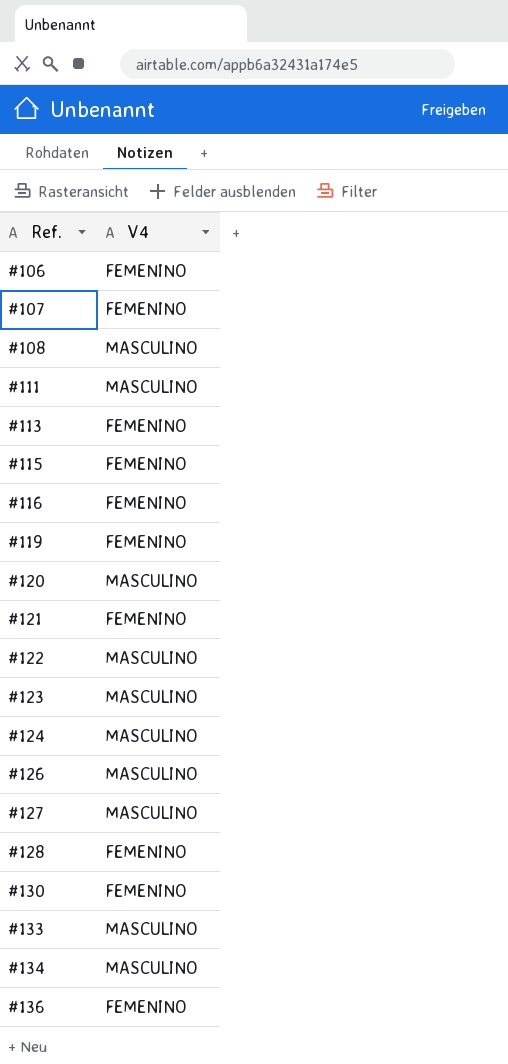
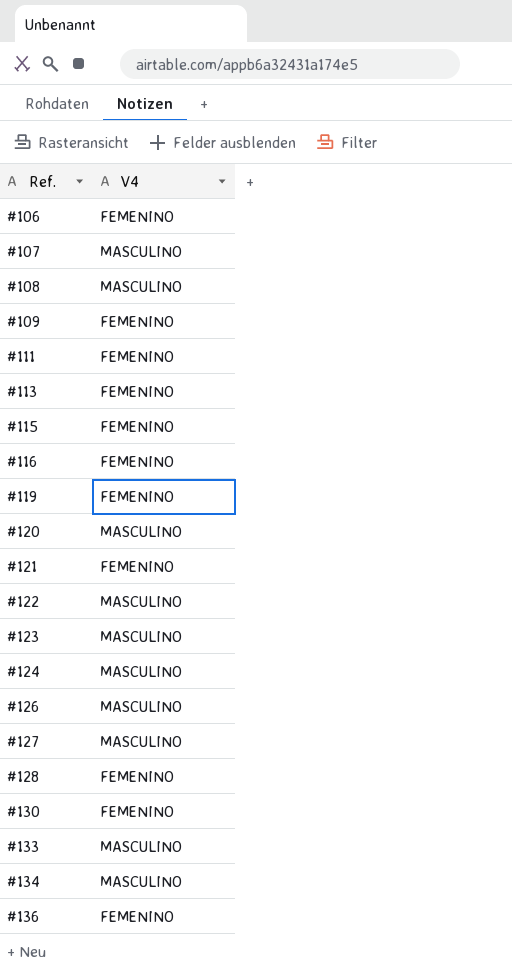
#107 | V4: FEMENINO -> MASCULINO
row #109: none -> FEMENINO
#111 | V4: MASCULINO -> FEMENINO

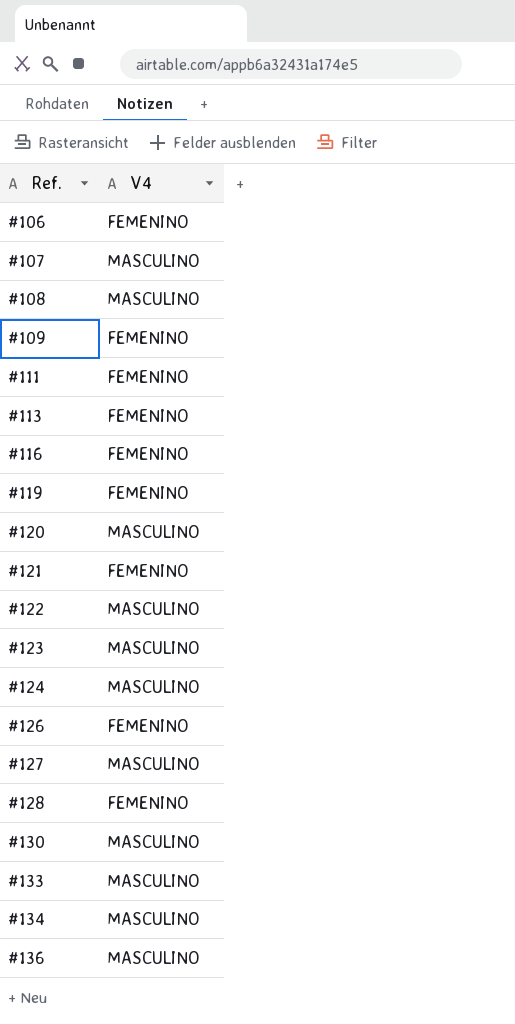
row #115: FEMENINO -> none
#126 | V4: MASCULINO -> FEMENINO
#130 | V4: FEMENINO -> MASCULINO
#136 | V4: FEMENINO -> MASCULINO

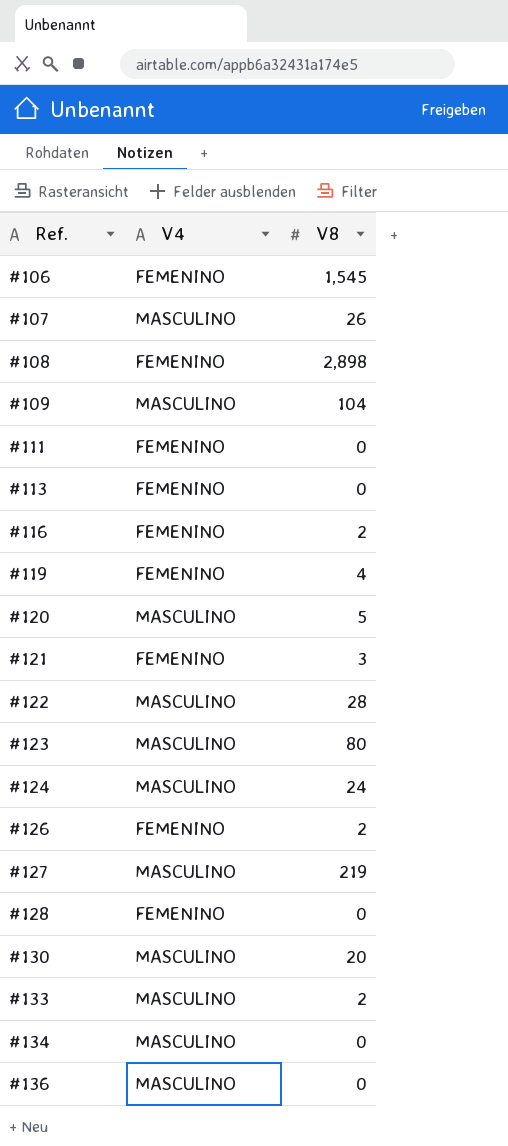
column V8 | position: none -> 3
#108 | V4: MASCULINO -> FEMENINO
#109 | V4: FEMENINO -> MASCULINO

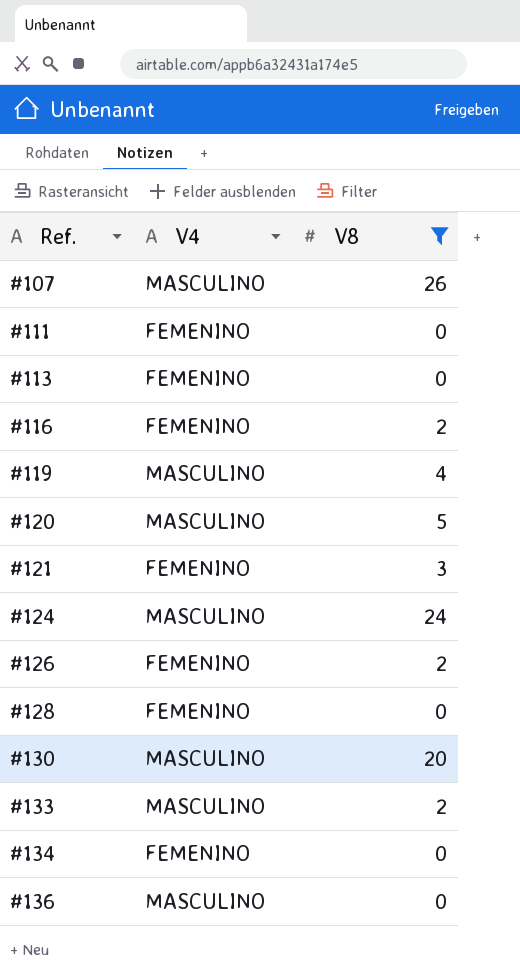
filter: none -> V8 <= 26
#119 | V4: FEMENINO -> MASCULINO
#134 | V4: MASCULINO -> FEMENINO

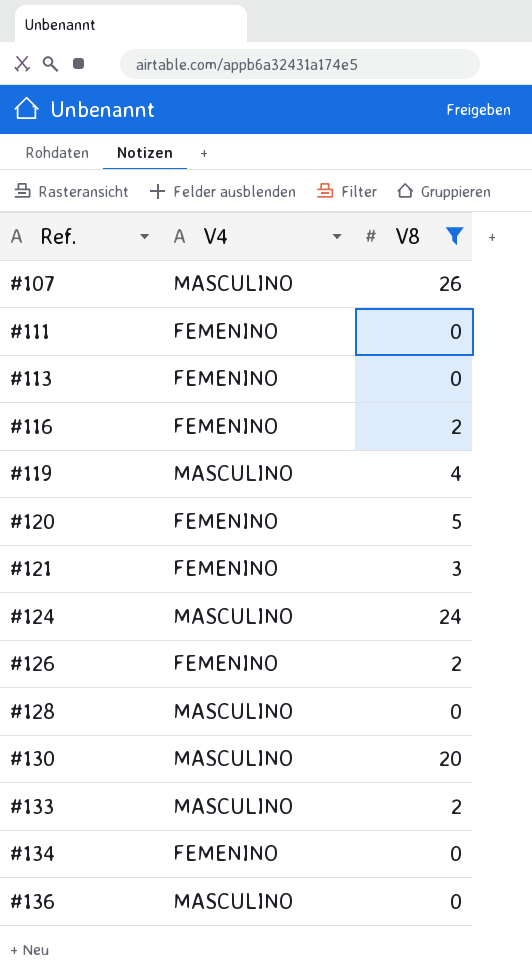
#120 | V4: MASCULINO -> FEMENINO
#128 | V4: FEMENINO -> MASCULINO

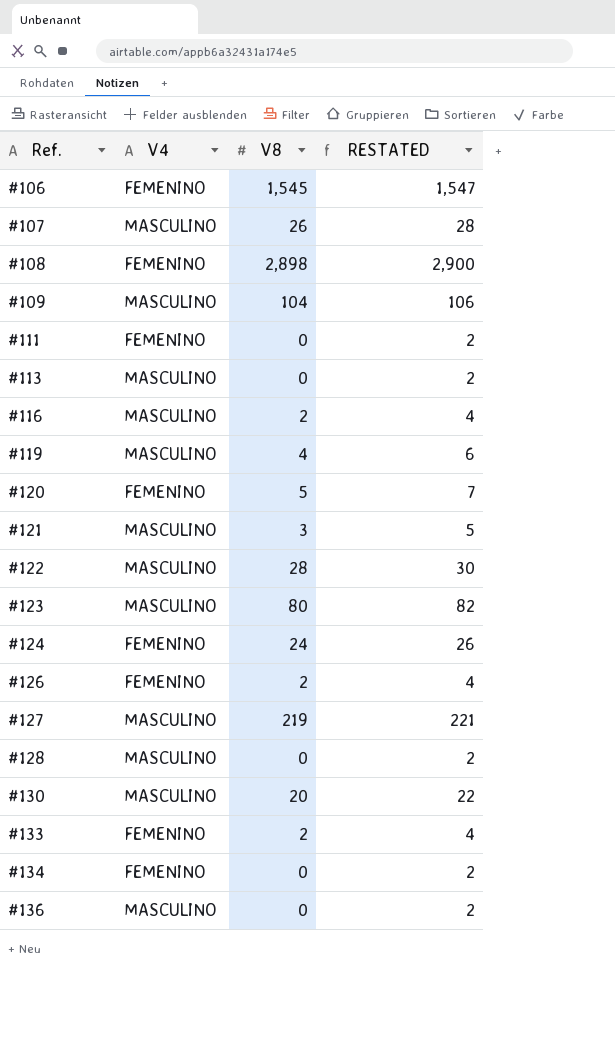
filter: V8 <= 26 -> none
column RESTATED | formula: none -> [V8] + 2
#113 | V4: FEMENINO -> MASCULINO
#116 | V4: FEMENINO -> MASCULINO
#121 | V4: FEMENINO -> MASCULINO
#124 | V4: MASCULINO -> FEMENINO
#133 | V4: MASCULINO -> FEMENINO

